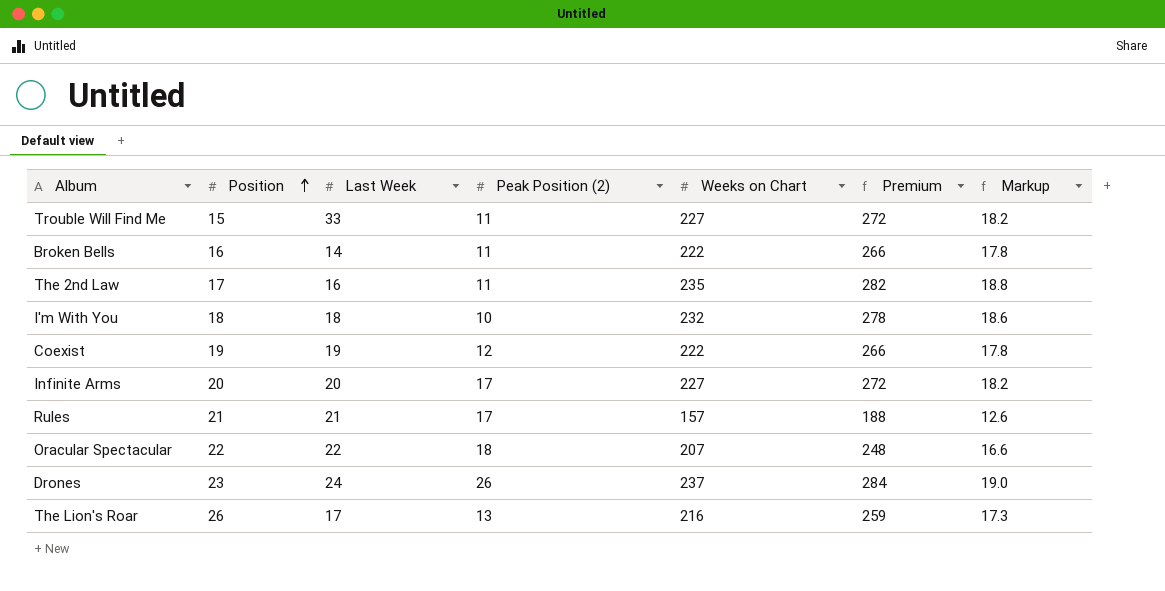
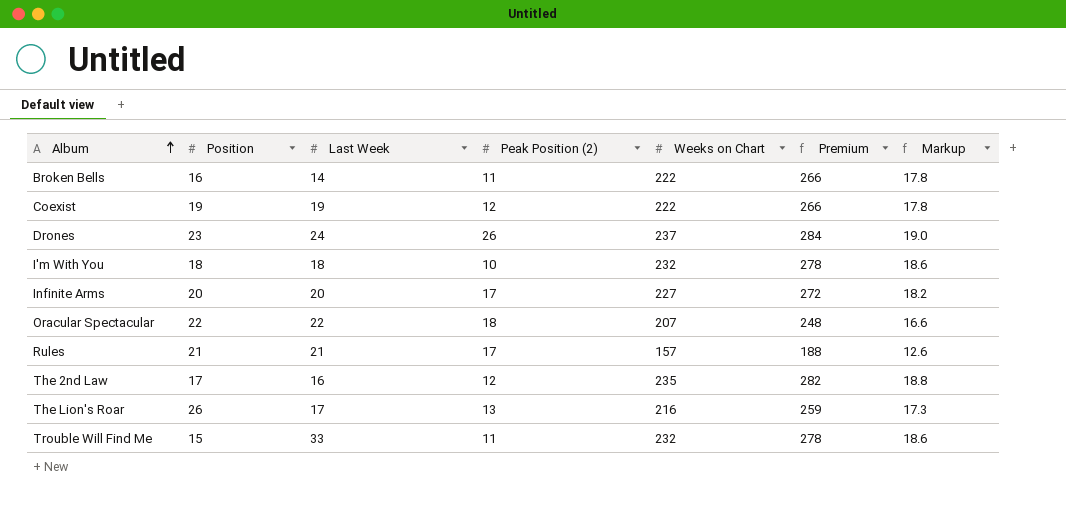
row order: Position ascending -> Album ascending
The 2nd Law | Peak Position (2): 11 -> 12
Trouble Will Find Me | Weeks on Chart: 227 -> 232
Trouble Will Find Me | Premium: 272 -> 278
Trouble Will Find Me | Markup: 18.2 -> 18.6

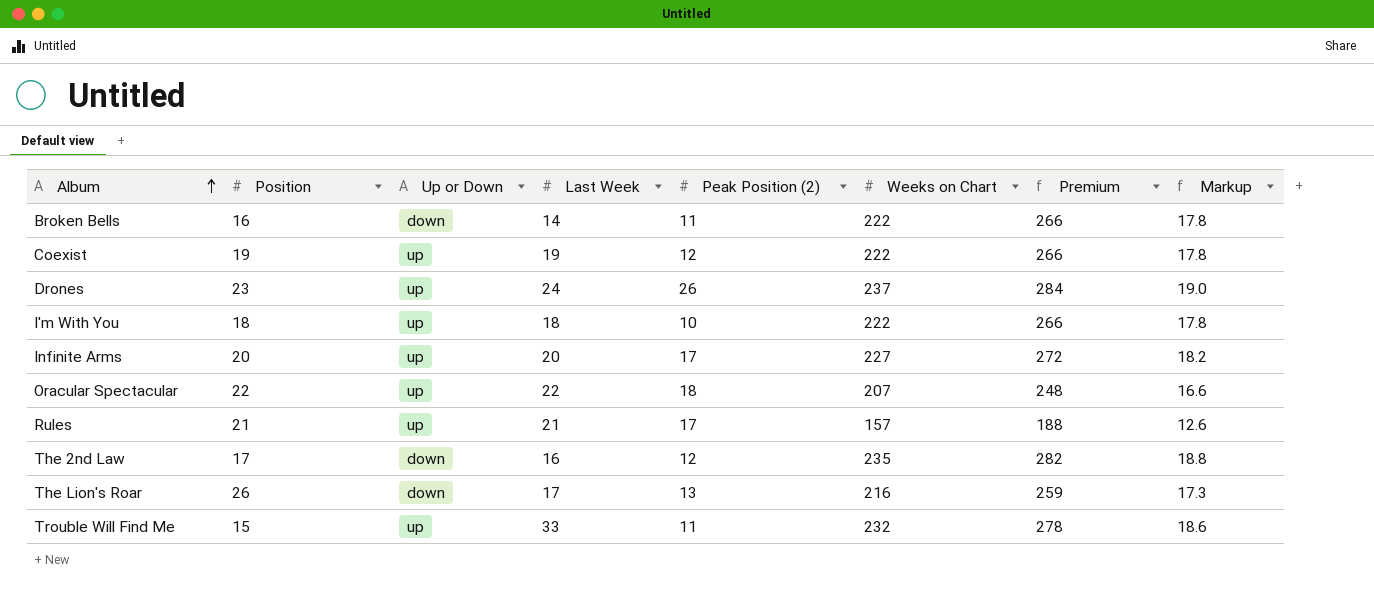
column Up or Down | position: none -> 3
I'm With You | Weeks on Chart: 232 -> 222
I'm With You | Premium: 278 -> 266
I'm With You | Markup: 18.6 -> 17.8

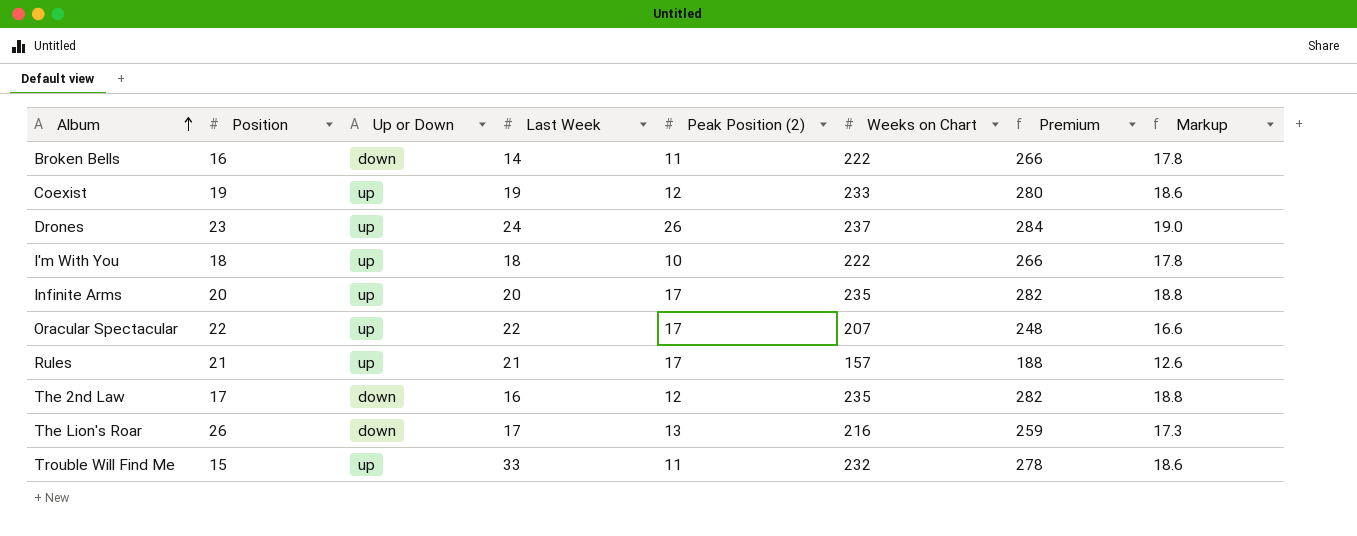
Coexist | Weeks on Chart: 222 -> 233
Coexist | Premium: 266 -> 280
Coexist | Markup: 17.8 -> 18.6
Infinite Arms | Weeks on Chart: 227 -> 235
Infinite Arms | Premium: 272 -> 282
Infinite Arms | Markup: 18.2 -> 18.8
Oracular Spectacular | Peak Position (2): 18 -> 17

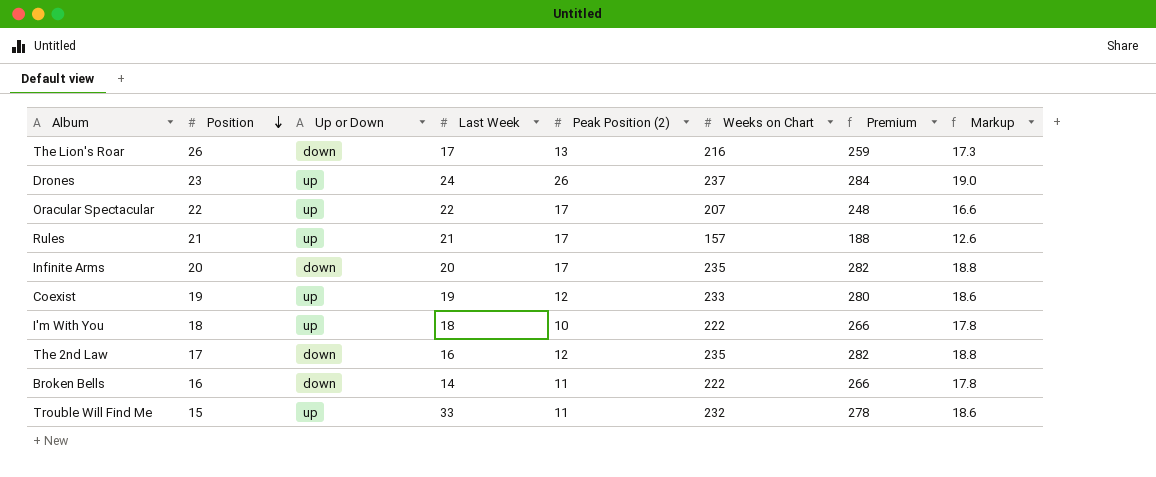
row order: Album ascending -> Position descending
Infinite Arms | Up or Down: up -> down

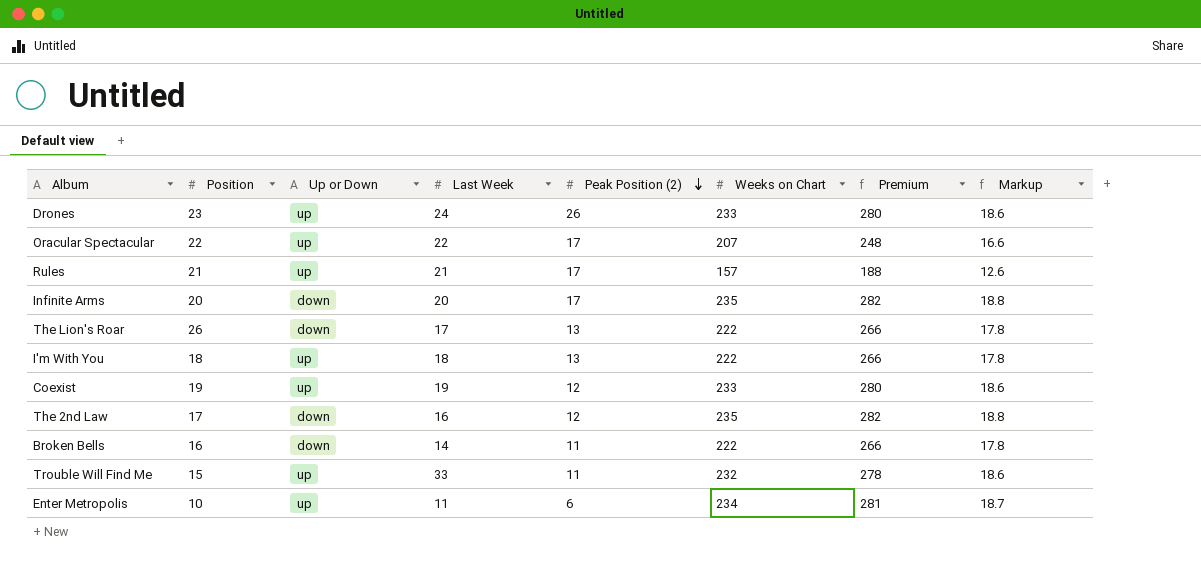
row order: Position descending -> Peak Position (2) descending
Drones | Weeks on Chart: 237 -> 233
Drones | Premium: 284 -> 280
Drones | Markup: 19.0 -> 18.6
The Lion's Roar | Weeks on Chart: 216 -> 222
The Lion's Roar | Premium: 259 -> 266
The Lion's Roar | Markup: 17.3 -> 17.8
I'm With You | Peak Position (2): 10 -> 13
row Enter Metropolis: none -> 10 | up | 11 | 6 | 234 | 281 | 18.7

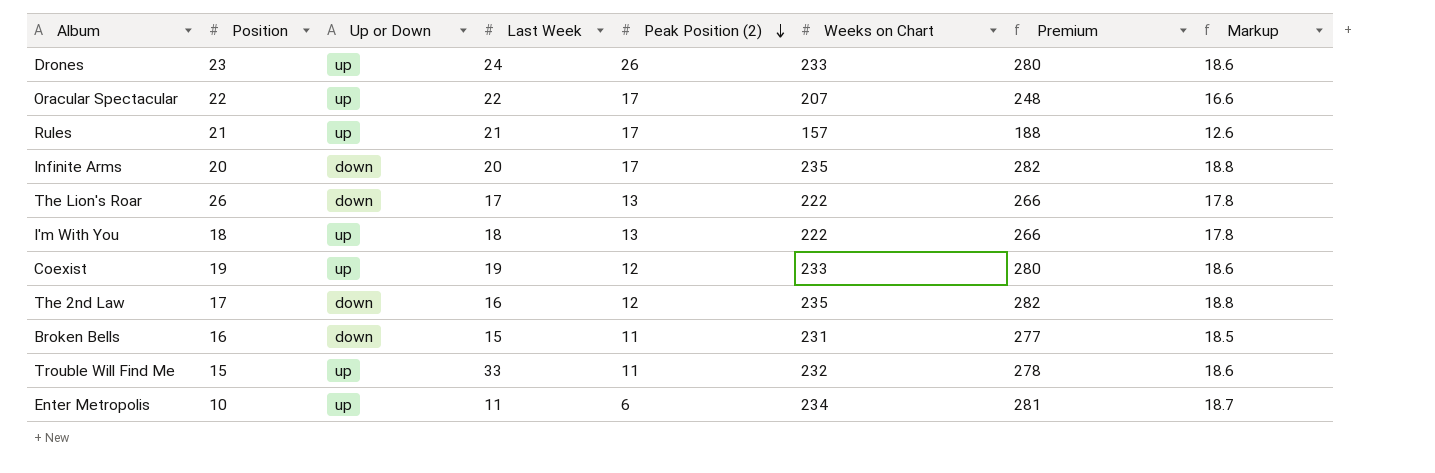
Broken Bells | Last Week: 14 -> 15
Broken Bells | Weeks on Chart: 222 -> 231
Broken Bells | Premium: 266 -> 277
Broken Bells | Markup: 17.8 -> 18.5

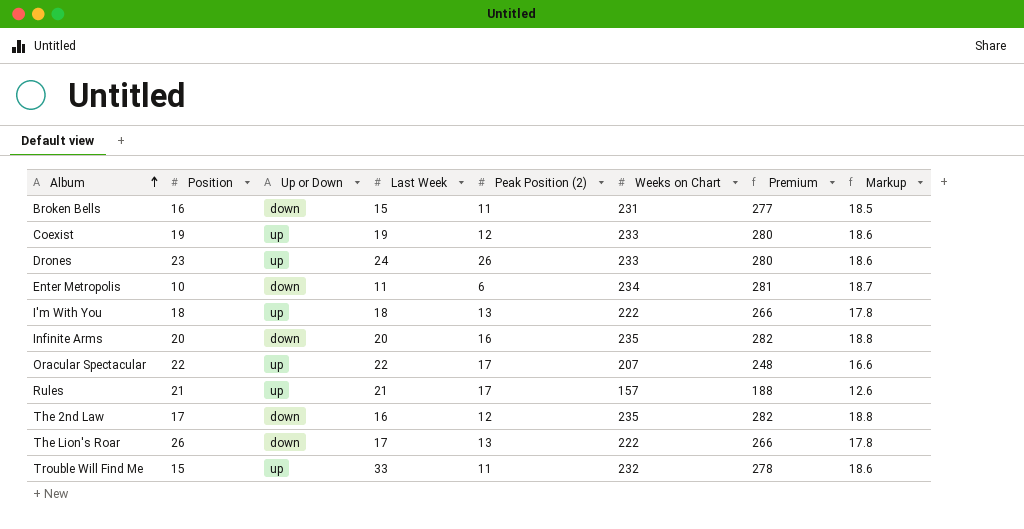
row order: Peak Position (2) descending -> Album ascending
Enter Metropolis | Up or Down: up -> down
Infinite Arms | Peak Position (2): 17 -> 16

